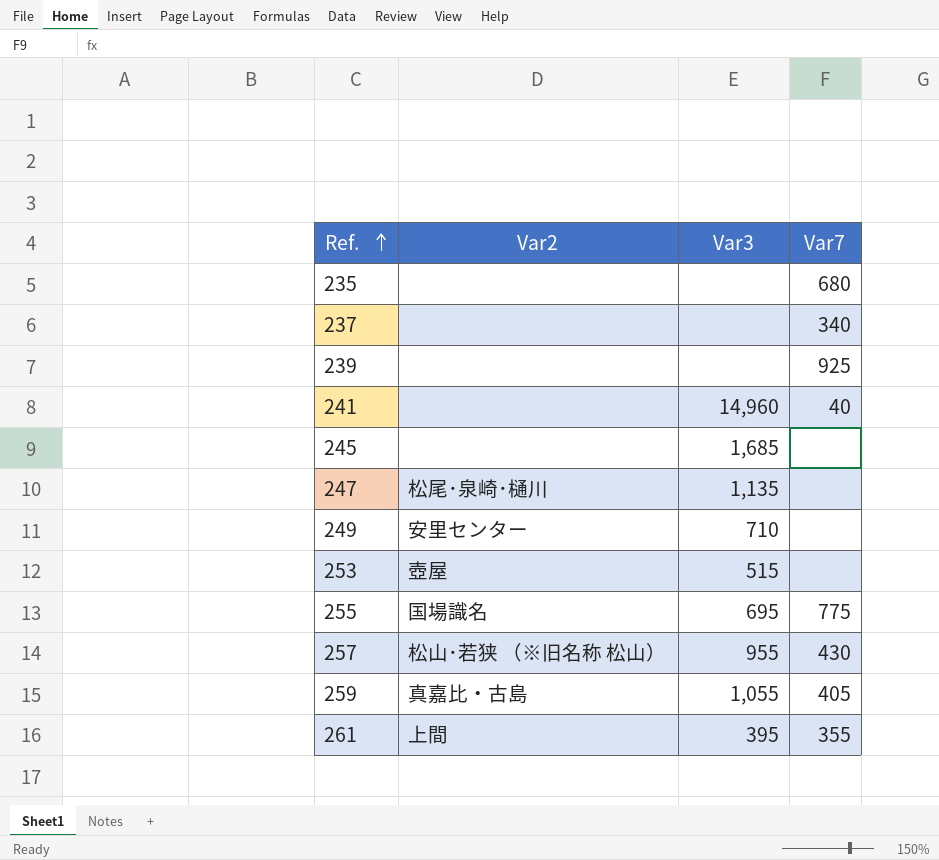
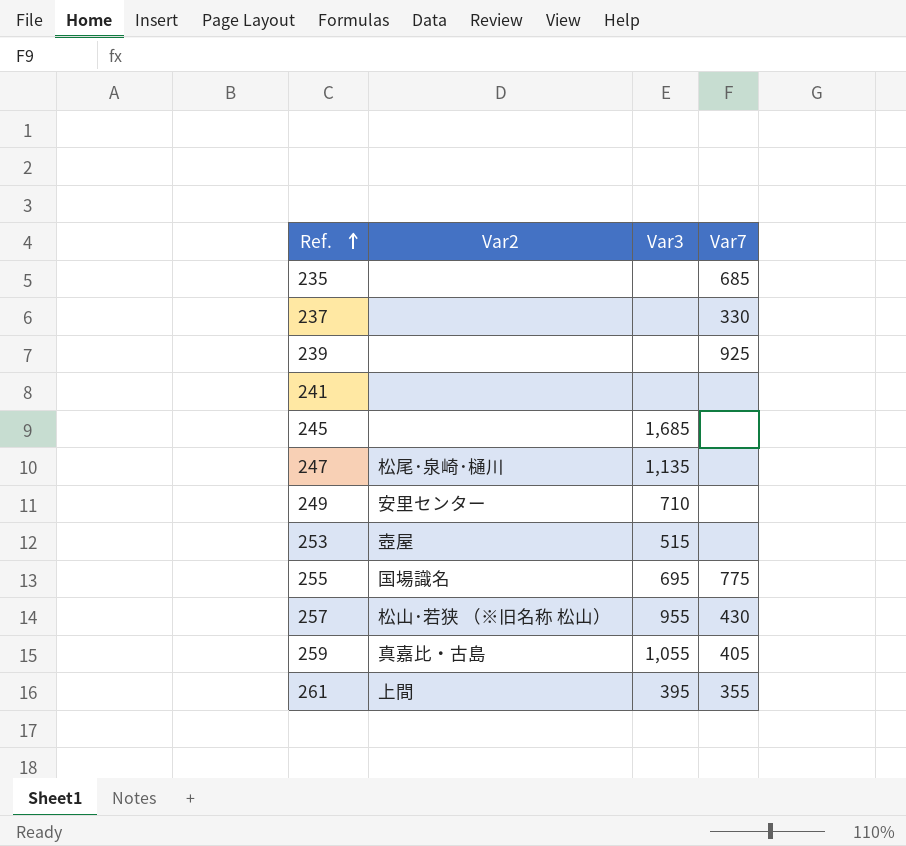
235 | Var7: 680 -> 685
237 | Var7: 340 -> 330
241 | Var3: 14,960 -> none
241 | Var7: 40 -> none

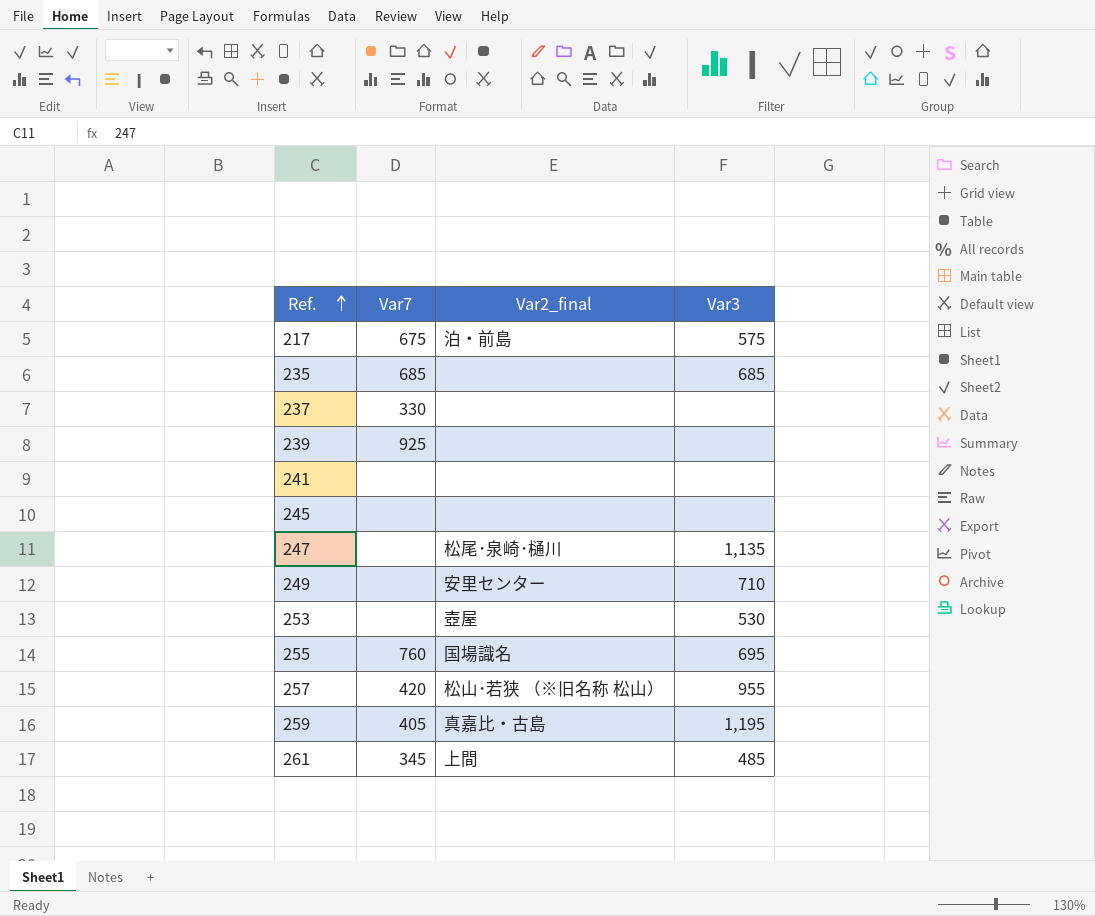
column Var7 | position: 4 -> 2
column name: Var2 -> Var2_final
row 217: none -> 675 | 泊・前島 | 575
235 | Var3: none -> 685
245 | Var3: 1,685 -> none
253 | Var3: 515 -> 530
255 | Var7: 775 -> 760
257 | Var7: 430 -> 420
259 | Var3: 1,055 -> 1,195
261 | Var7: 355 -> 345
261 | Var3: 395 -> 485

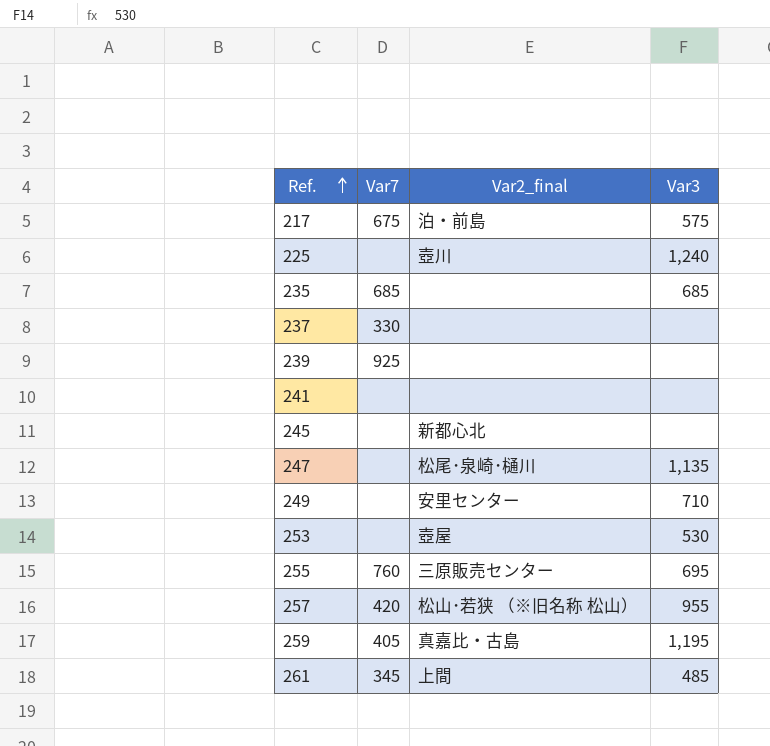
row 225: none -> none | 壺川 | 1,240
245 | Var2_final: none -> 新都心北
255 | Var2_final: 国場識名 -> 三原販売センター

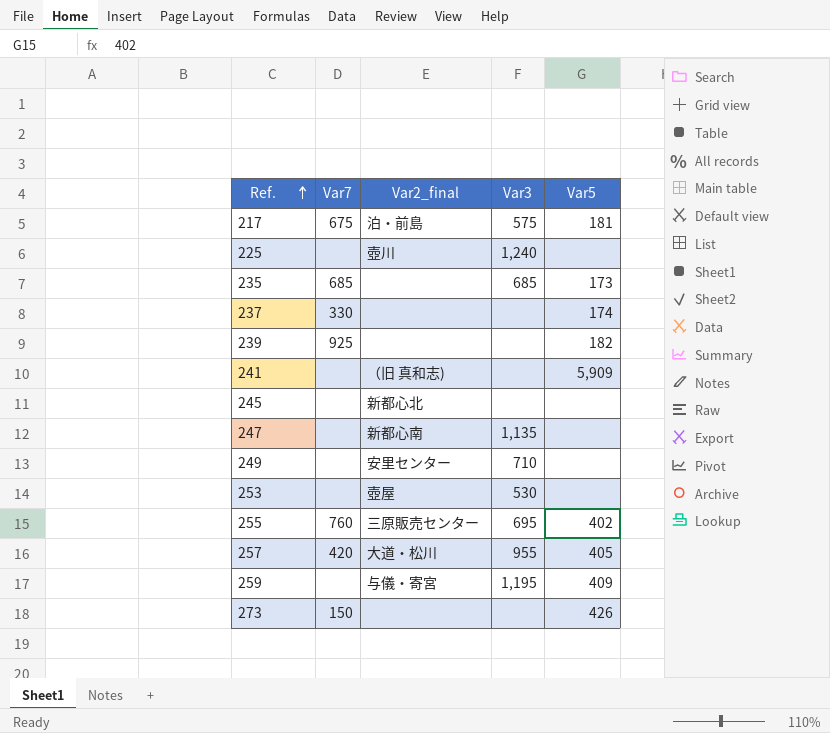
column Var5 | position: none -> 5
row 261: 345 | 上間 | 485 -> none
241 | Var2_final: none -> （旧 真和志)
247 | Var2_final: 松尾･泉崎･樋川 -> 新都心南
257 | Var2_final: 松山･若狭 （※旧名称 松山） -> 大道・松川
259 | Var7: 405 -> none
259 | Var2_final: 真嘉比・古島 -> 与儀・寄宮
row 273: none -> 150 | none | none | 426

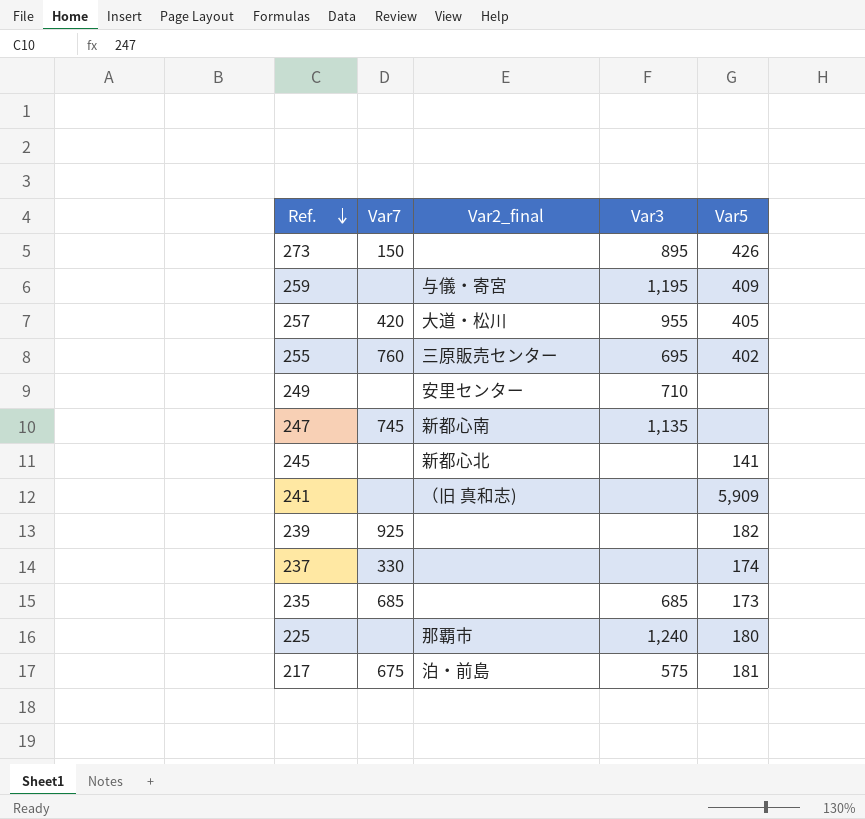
row order: Ref. ascending -> Ref. descending
row 253: none | 壺屋 | 530 | none -> none
273 | Var3: none -> 895
247 | Var7: none -> 745
245 | Var5: none -> 141
225 | Var2_final: 壺川 -> 那覇市
225 | Var5: none -> 180

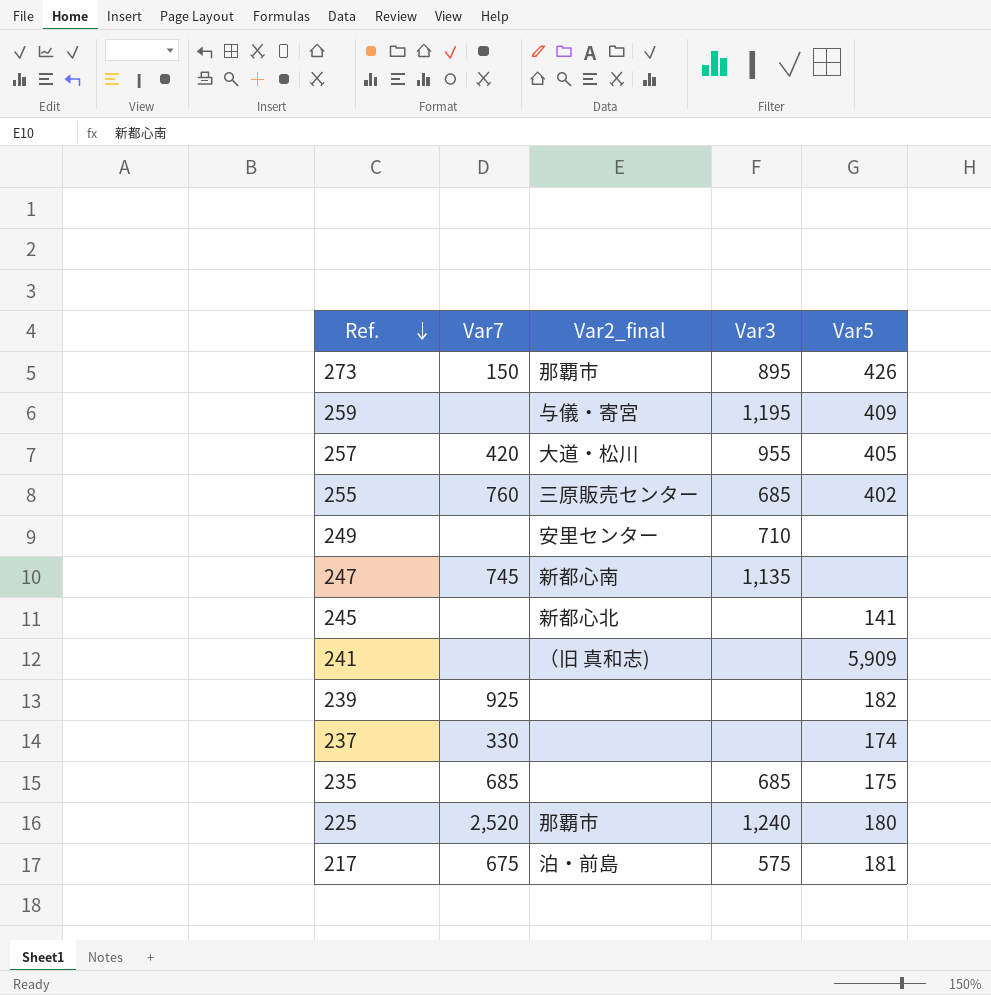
273 | Var2_final: none -> 那覇市
255 | Var3: 695 -> 685
235 | Var5: 173 -> 175
225 | Var7: none -> 2,520

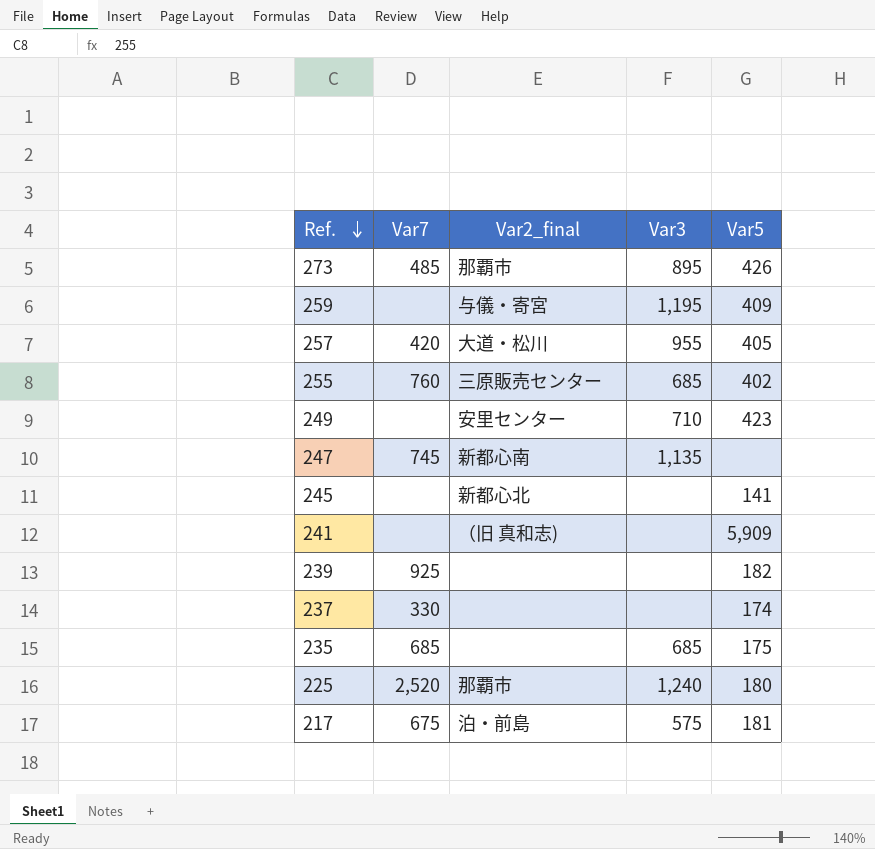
273 | Var7: 150 -> 485
249 | Var5: none -> 423

